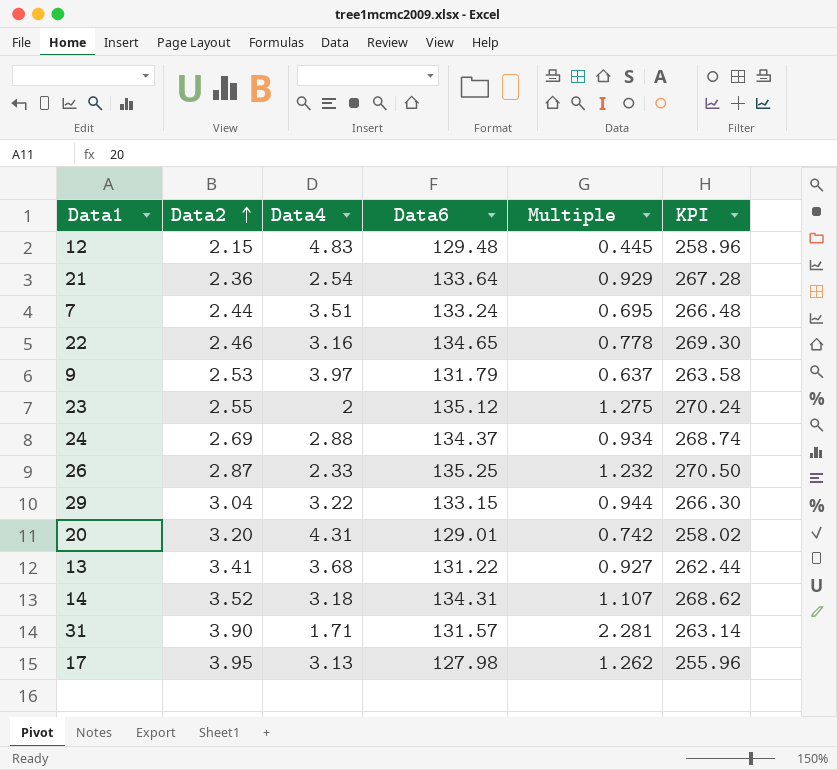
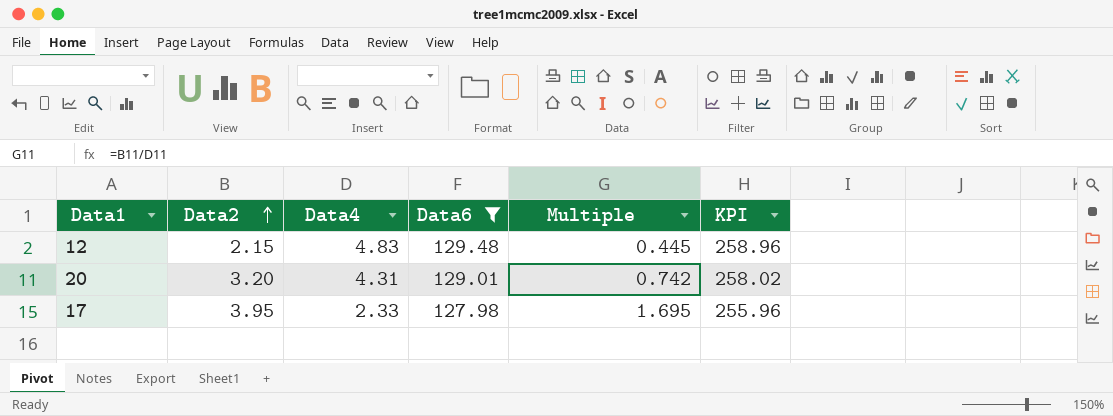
filter: none -> Data6 <= 129.48
17 | Data4: 3.13 -> 2.33
17 | Multiple: 1.262 -> 1.695

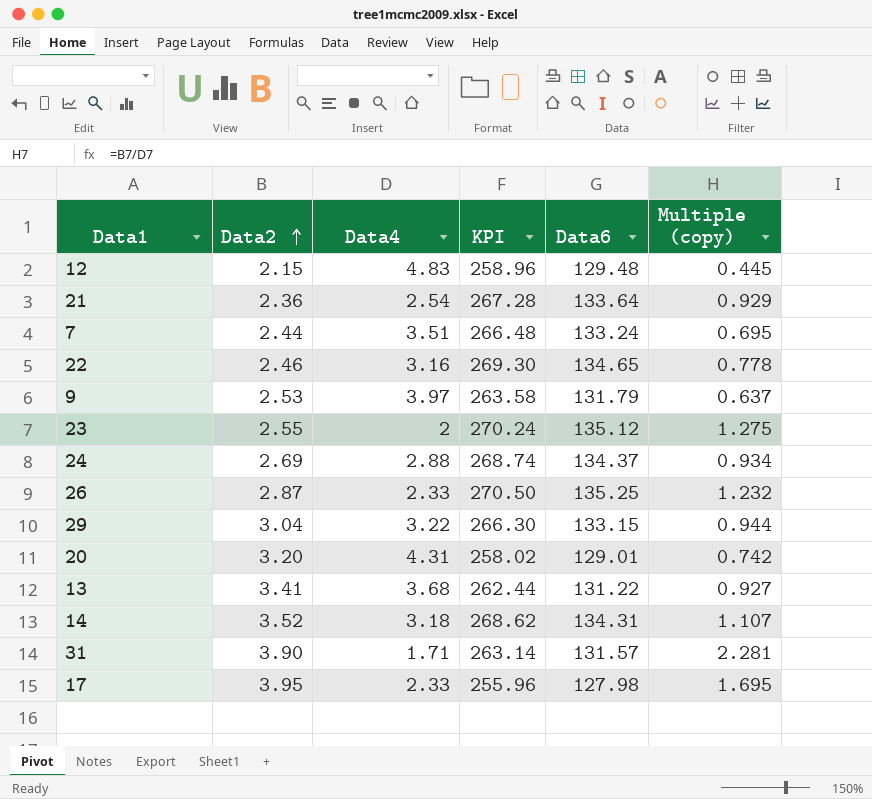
filter: Data6 <= 129.48 -> none
column KPI | position: 6 -> 4
column name: Multiple -> Multiple (copy)

